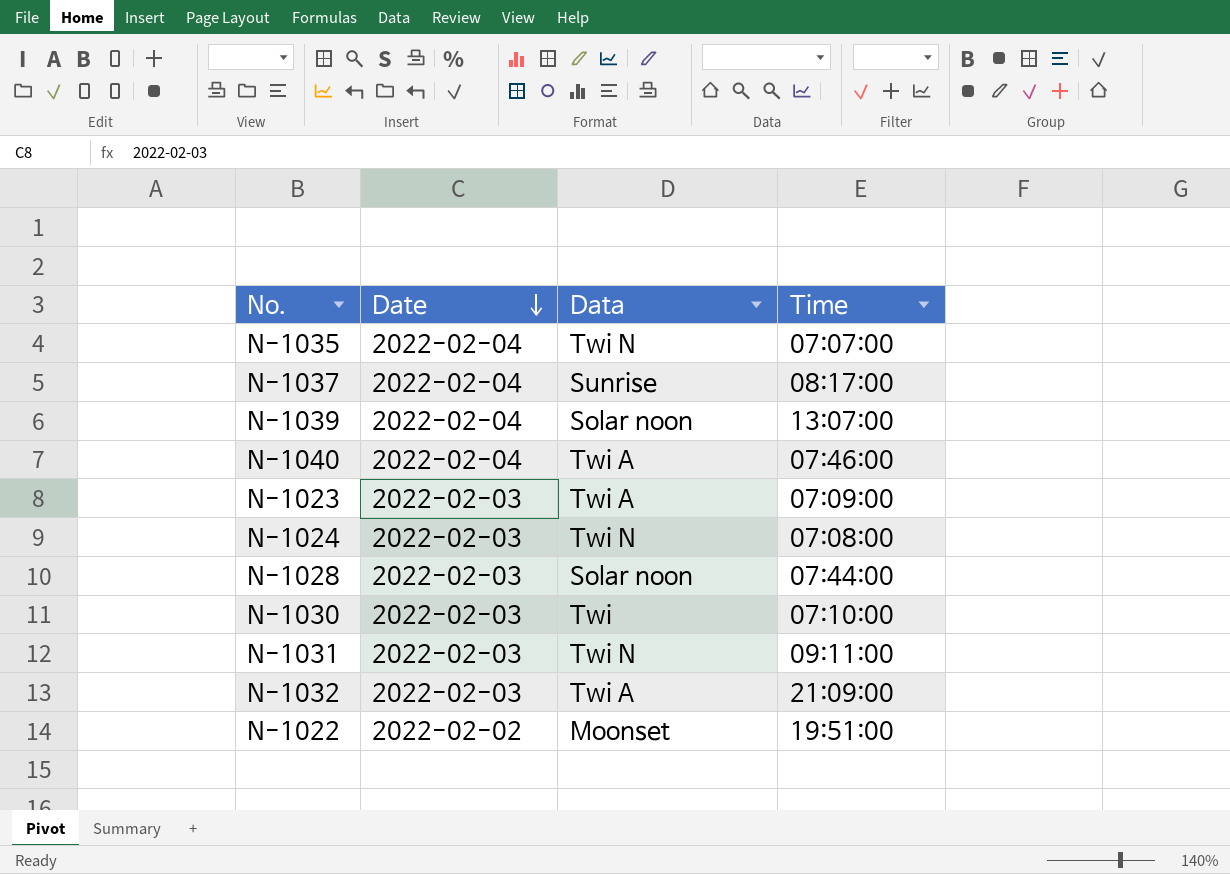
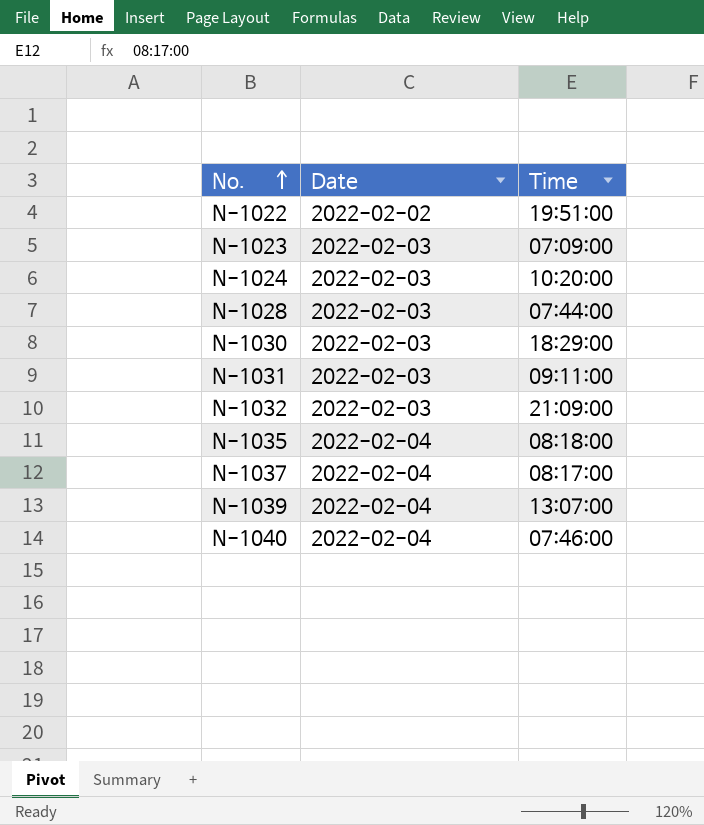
row order: Date descending -> No. ascending
column Data | position: 3 -> none
N-1024 | Time: 07:08:00 -> 10:20:00
N-1030 | Time: 07:10:00 -> 18:29:00
N-1035 | Time: 07:07:00 -> 08:18:00

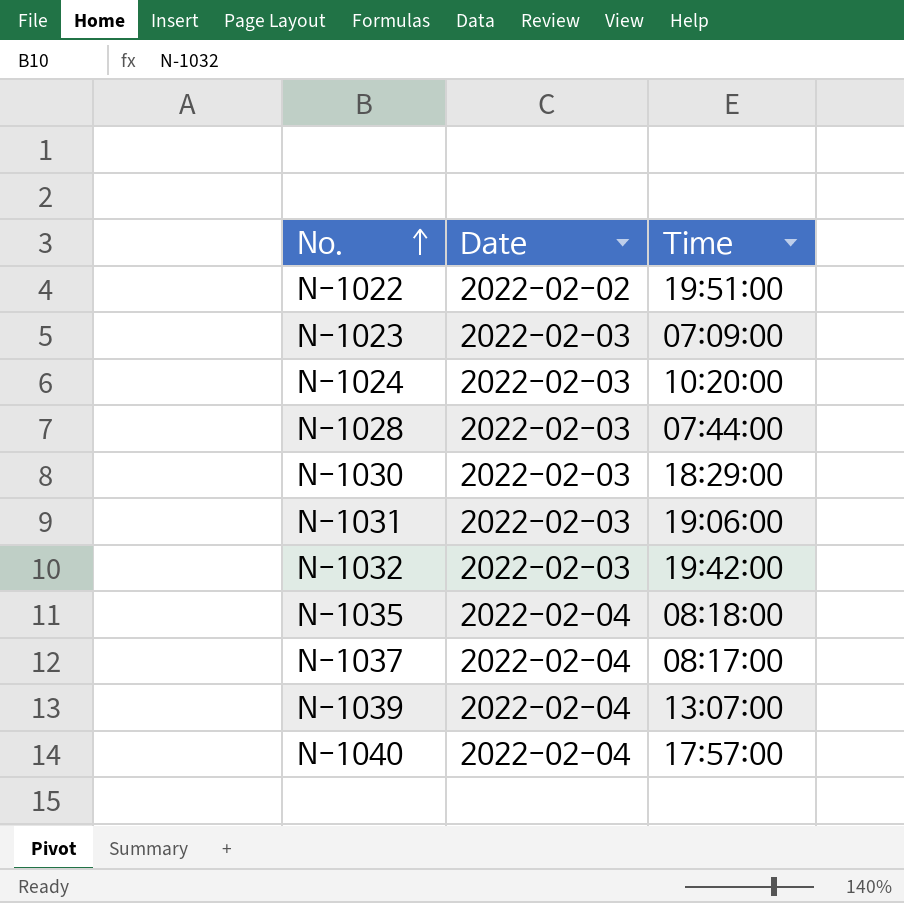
N-1031 | Time: 09:11:00 -> 19:06:00
N-1032 | Time: 21:09:00 -> 19:42:00
N-1040 | Time: 07:46:00 -> 17:57:00

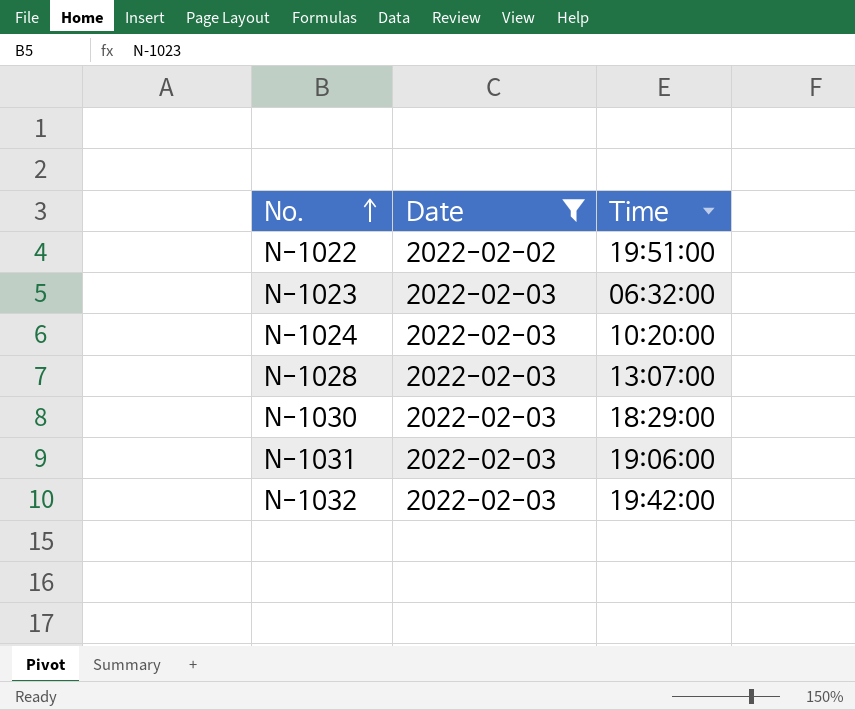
filter: none -> Date != 2022-02-04
N-1023 | Time: 07:09:00 -> 06:32:00
N-1028 | Time: 07:44:00 -> 13:07:00

